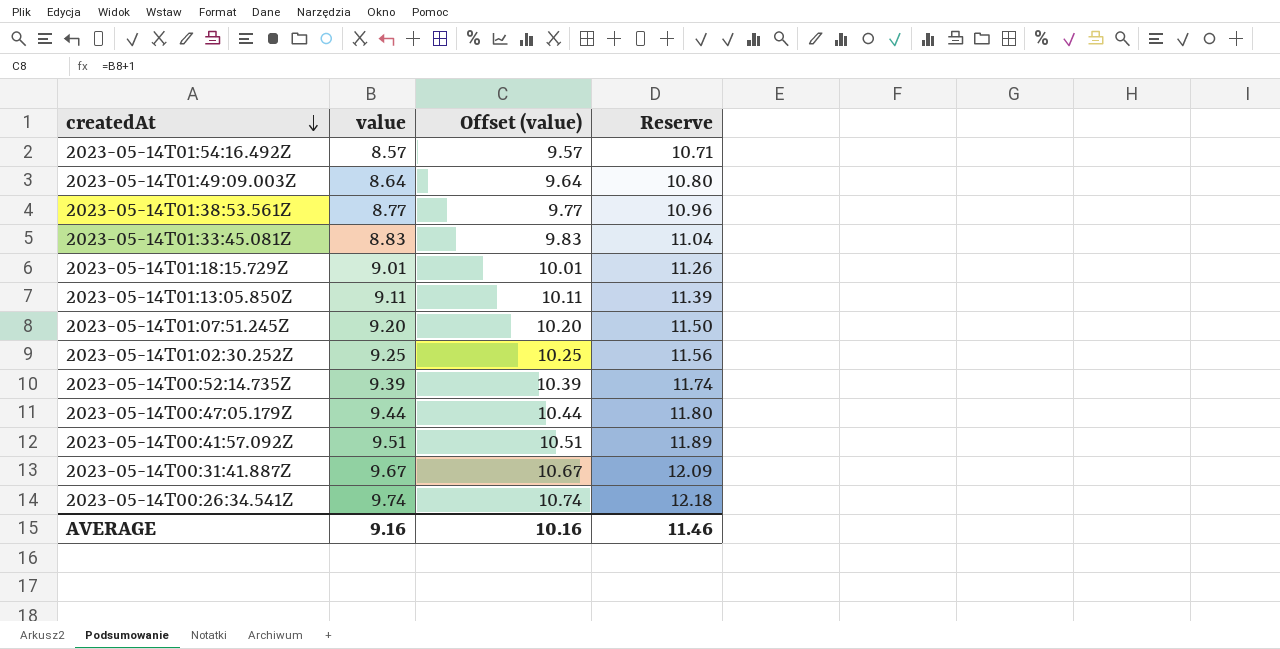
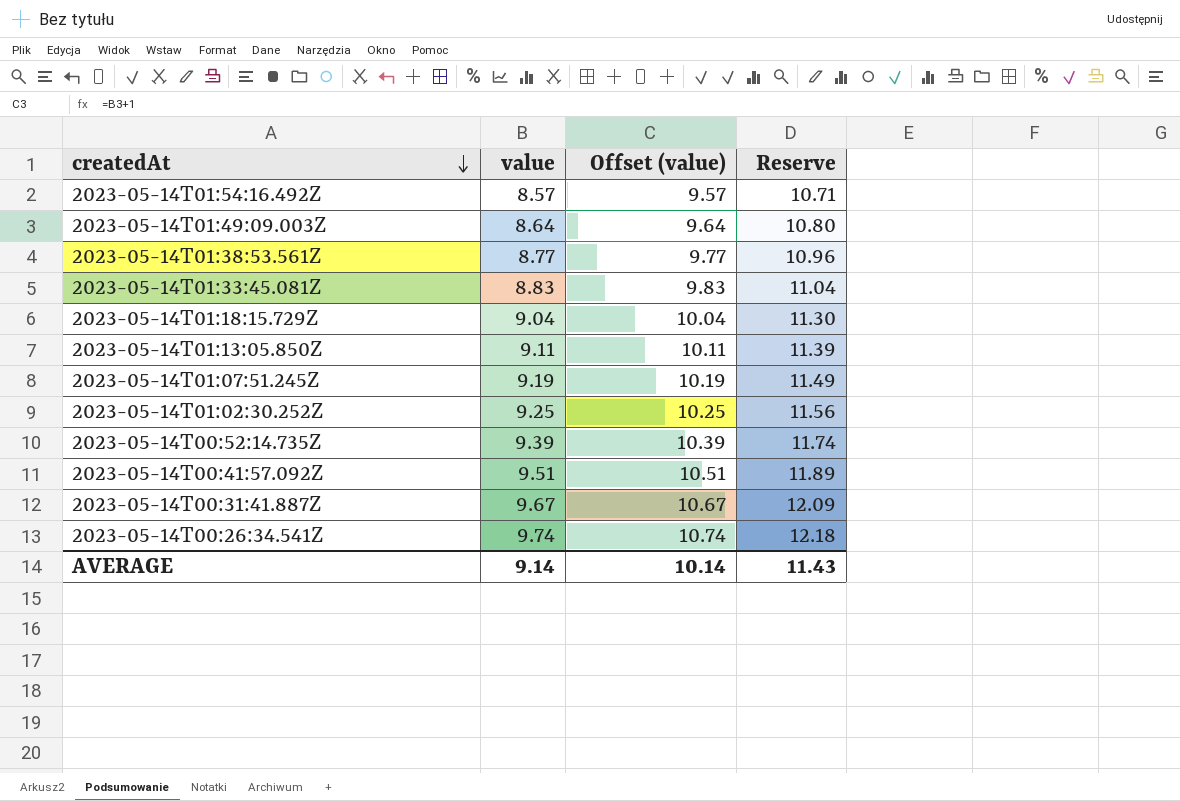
row 2023-05-14T00:47:05.179Z: 9.44 | 10.44 | 11.80 -> none
2023-05-14T01:18:15.729Z | value: 9.01 -> 9.04
2023-05-14T01:18:15.729Z | Offset (value): 10.01 -> 10.04
2023-05-14T01:18:15.729Z | Reserve: 11.26 -> 11.30
2023-05-14T01:07:51.245Z | value: 9.20 -> 9.19
2023-05-14T01:07:51.245Z | Offset (value): 10.20 -> 10.19
2023-05-14T01:07:51.245Z | Reserve: 11.50 -> 11.49
AVERAGE | value: 9.16 -> 9.14
AVERAGE | Offset (value): 10.16 -> 10.14
AVERAGE | Reserve: 11.46 -> 11.43

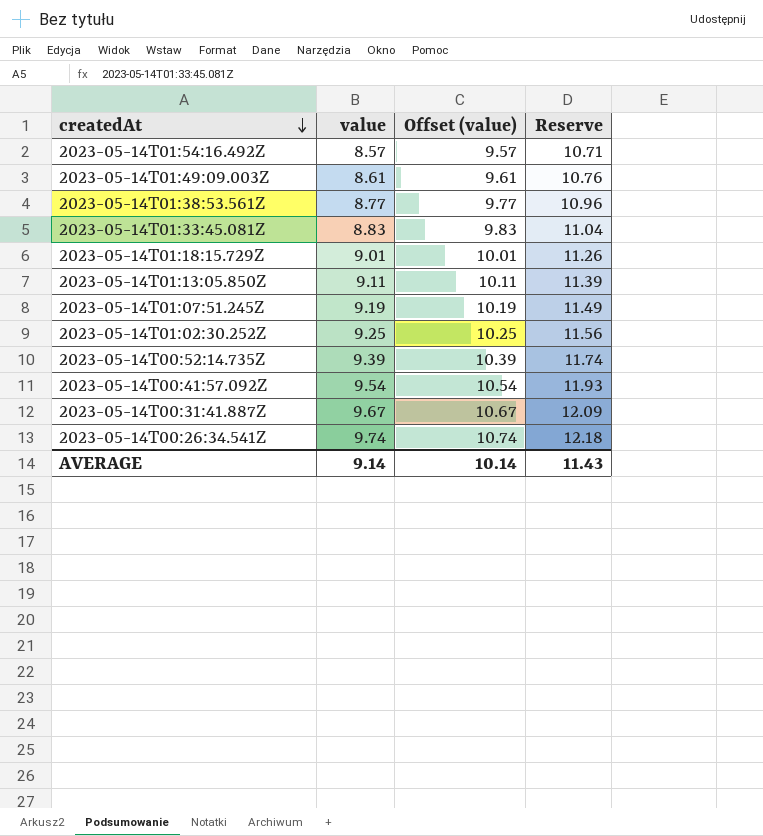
2023-05-14T01:49:09.003Z | value: 8.64 -> 8.61
2023-05-14T01:49:09.003Z | Offset (value): 9.64 -> 9.61
2023-05-14T01:49:09.003Z | Reserve: 10.80 -> 10.76
2023-05-14T01:18:15.729Z | value: 9.04 -> 9.01
2023-05-14T01:18:15.729Z | Offset (value): 10.04 -> 10.01
2023-05-14T01:18:15.729Z | Reserve: 11.30 -> 11.26
2023-05-14T00:41:57.092Z | value: 9.51 -> 9.54
2023-05-14T00:41:57.092Z | Offset (value): 10.51 -> 10.54
2023-05-14T00:41:57.092Z | Reserve: 11.89 -> 11.93

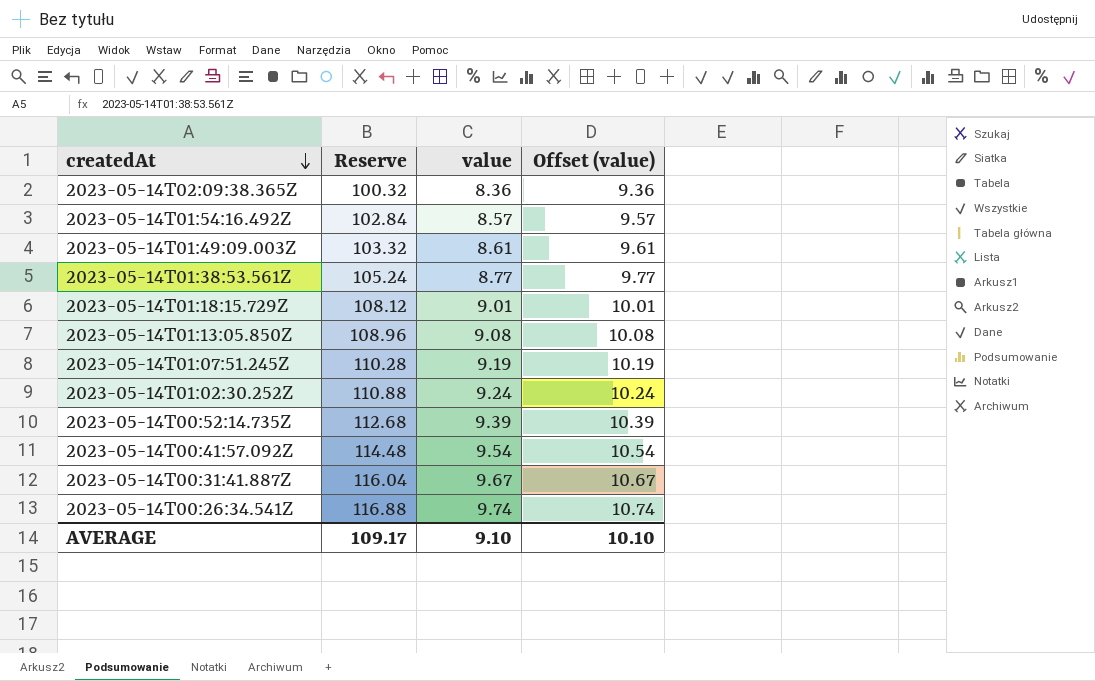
column Reserve | formula: [value] * 1.25 -> [value] * 12
column Reserve | position: 4 -> 2
row 2023-05-14T01:33:45.081Z: 8.83 | 9.83 | 11.04 -> none
row 2023-05-14T02:09:38.365Z: none -> 100.32 | 8.36 | 9.36
2023-05-14T01:13:05.850Z | value: 9.11 -> 9.08
2023-05-14T01:13:05.850Z | Offset (value): 10.11 -> 10.08
2023-05-14T01:02:30.252Z | value: 9.25 -> 9.24
2023-05-14T01:02:30.252Z | Offset (value): 10.25 -> 10.24
AVERAGE | Reserve: 11.43 -> 109.17
AVERAGE | value: 9.14 -> 9.10
AVERAGE | Offset (value): 10.14 -> 10.10

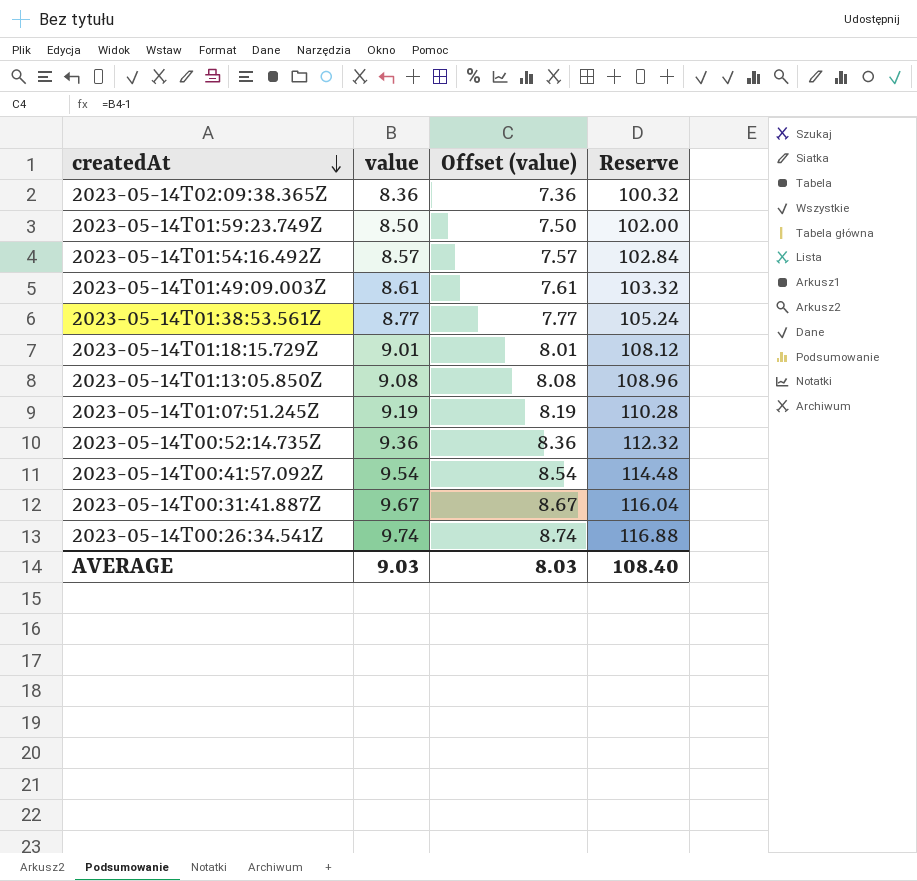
column Offset (value) | formula: [value] + 1 -> [value] - 1
column Reserve | position: 2 -> 4
row 2023-05-14T01:02:30.252Z: 110.88 | 9.24 | 10.24 -> none
row 2023-05-14T01:59:23.749Z: none -> 8.50 | 7.50 | 102.00
2023-05-14T00:52:14.735Z | value: 9.39 -> 9.36
2023-05-14T00:52:14.735Z | Reserve: 112.68 -> 112.32
AVERAGE | value: 9.10 -> 9.03
AVERAGE | Offset (value): 10.10 -> 8.03
AVERAGE | Reserve: 109.17 -> 108.40

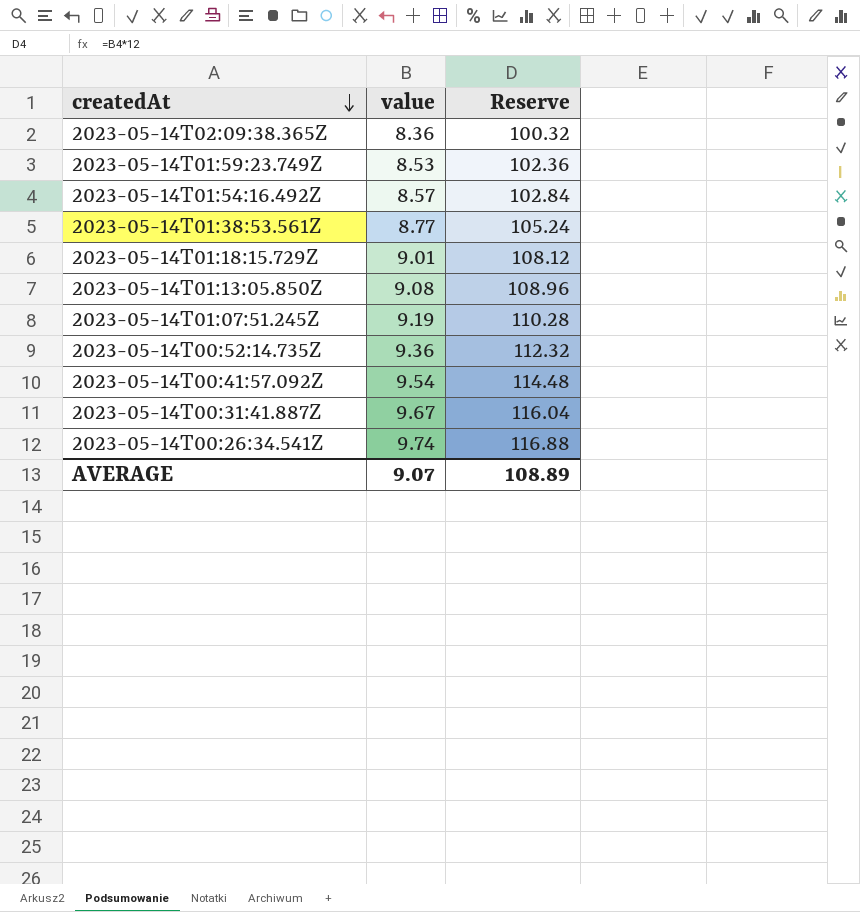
column Offset (value) | formula: [value] - 1 -> none
row 2023-05-14T01:49:09.003Z: 8.61 | 7.61 | 103.32 -> none
2023-05-14T01:59:23.749Z | value: 8.50 -> 8.53
2023-05-14T01:59:23.749Z | Reserve: 102.00 -> 102.36
AVERAGE | value: 9.03 -> 9.07
AVERAGE | Reserve: 108.40 -> 108.89

